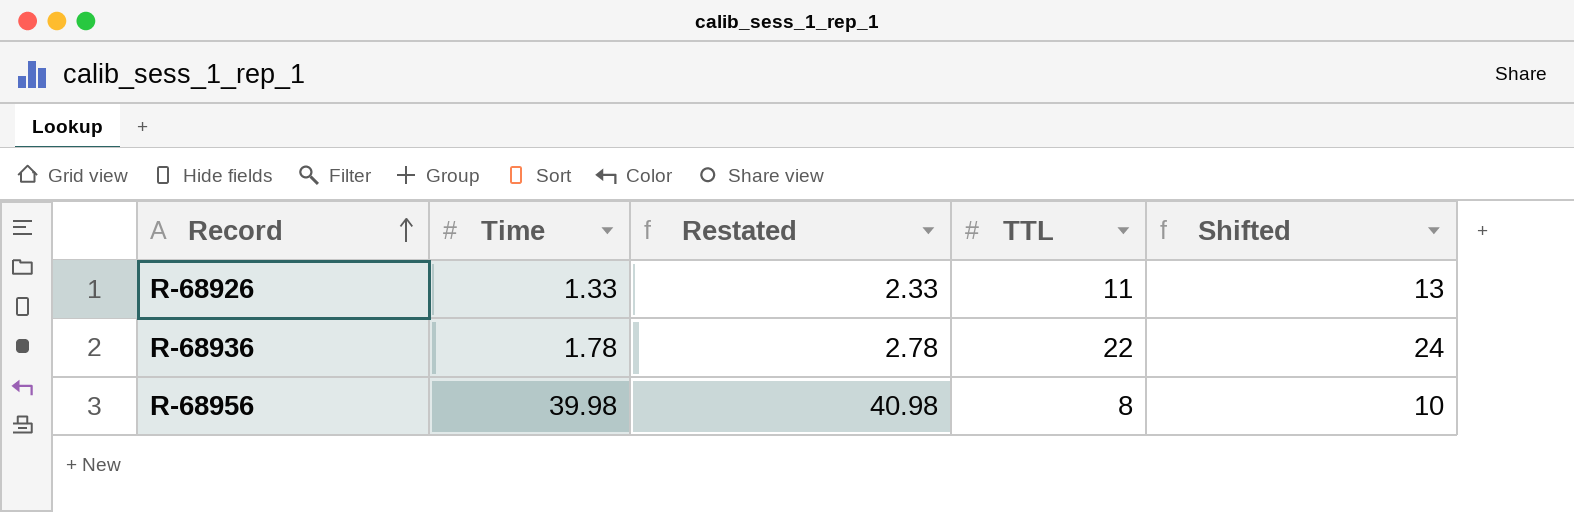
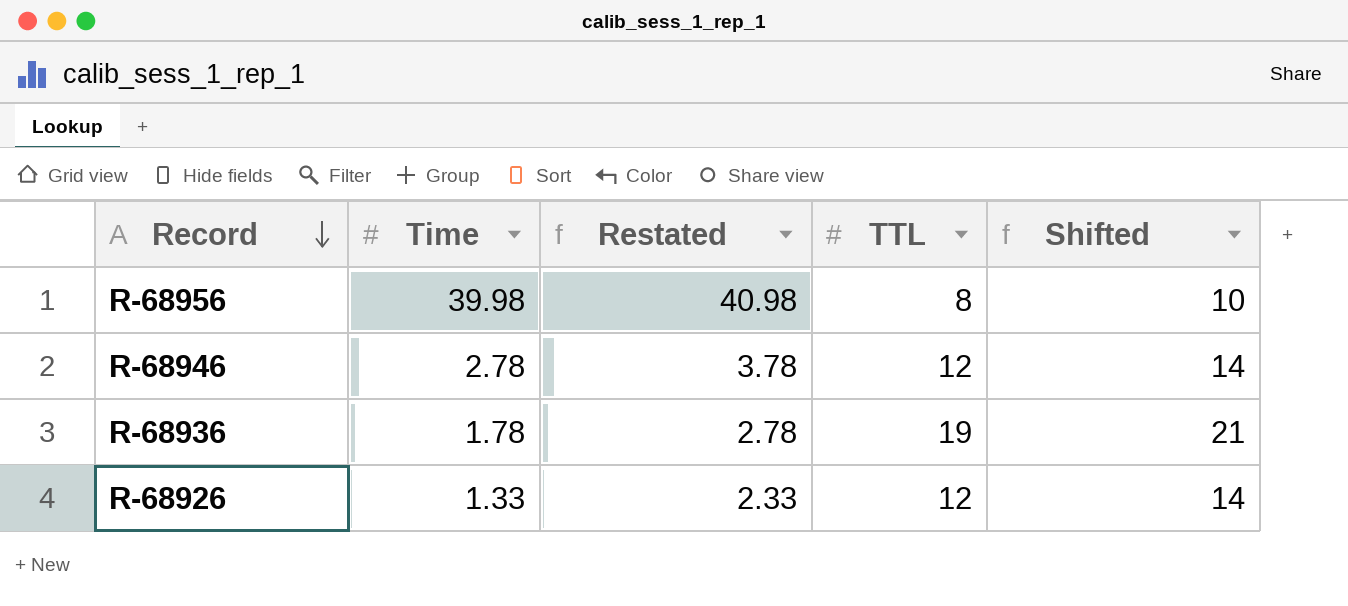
row order: Record ascending -> Record descending
row R-68946: none -> 2.78 | 3.78 | 12 | 14
R-68936 | TTL: 22 -> 19
R-68936 | Shifted: 24 -> 21
R-68926 | TTL: 11 -> 12
R-68926 | Shifted: 13 -> 14

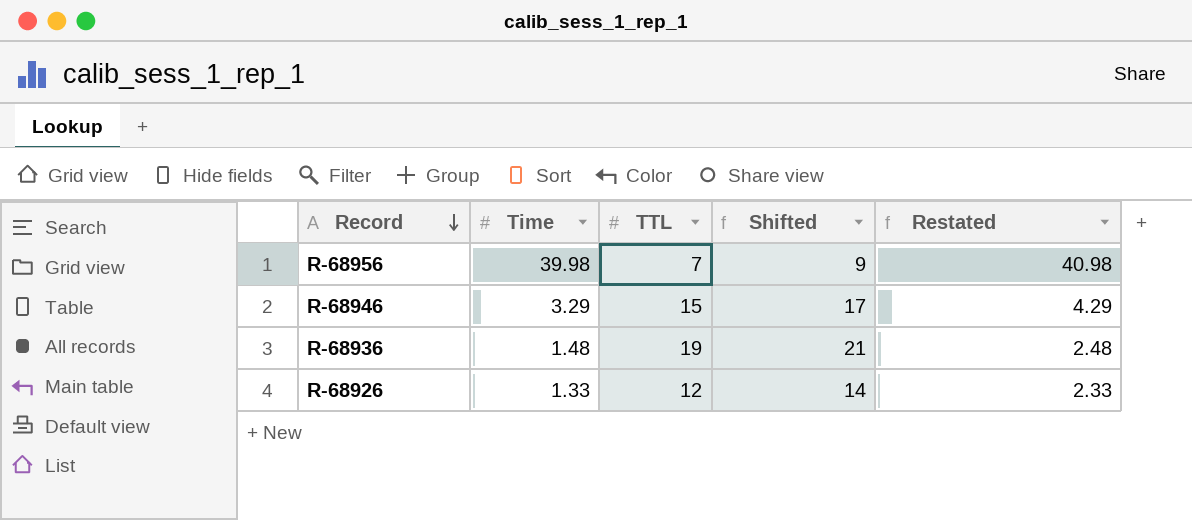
column Restated | position: 3 -> 5
R-68956 | TTL: 8 -> 7
R-68956 | Shifted: 10 -> 9
R-68946 | Time: 2.78 -> 3.29
R-68946 | TTL: 12 -> 15
R-68946 | Shifted: 14 -> 17
R-68946 | Restated: 3.78 -> 4.29
R-68936 | Time: 1.78 -> 1.48
R-68936 | Restated: 2.78 -> 2.48

